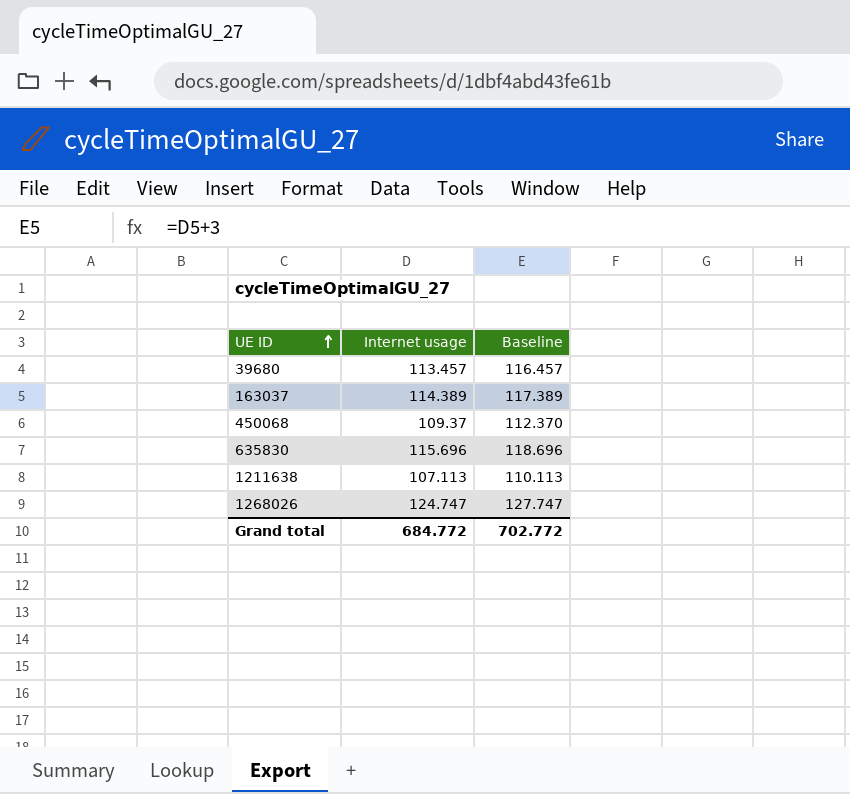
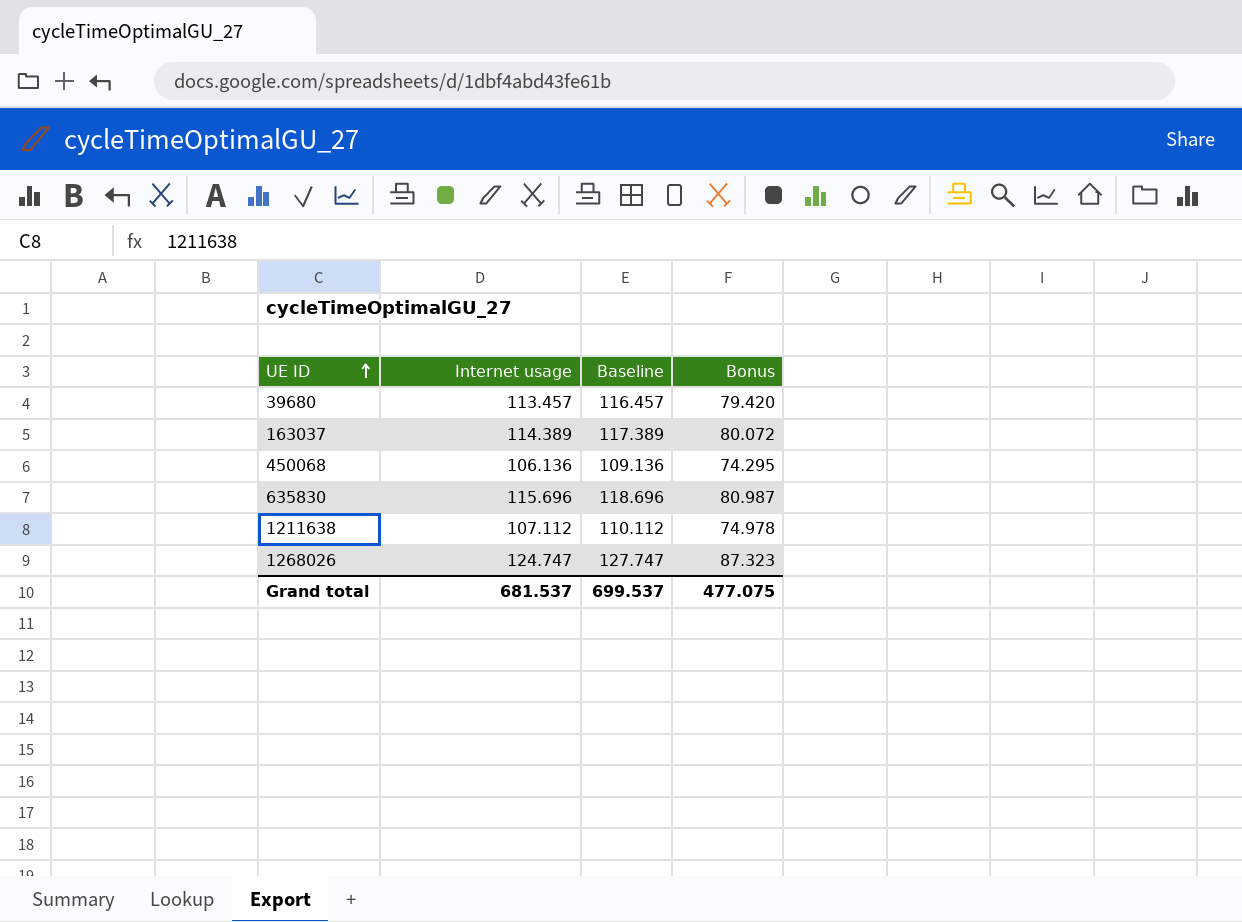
column Bonus | formula: none -> [Internet usage] * 0.7
450068 | Internet usage: 109.37 -> 106.136
450068 | Baseline: 112.370 -> 109.136
1211638 | Internet usage: 107.113 -> 107.112
1211638 | Baseline: 110.113 -> 110.112
Grand total | Internet usage: 684.772 -> 681.537
Grand total | Baseline: 702.772 -> 699.537

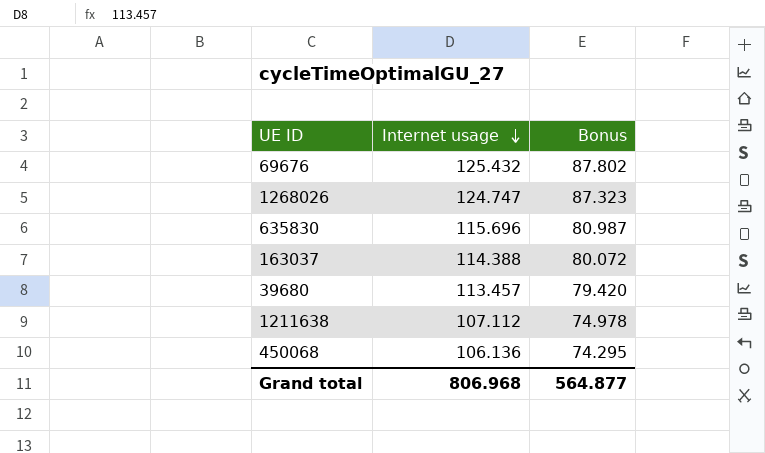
row order: UE ID ascending -> Internet usage descending
column Baseline | formula: [Internet usage] + 3 -> none
row 69676: none -> 125.432 | 87.802
163037 | Internet usage: 114.389 -> 114.388
Grand total | Internet usage: 681.537 -> 806.968
Grand total | Bonus: 477.075 -> 564.877

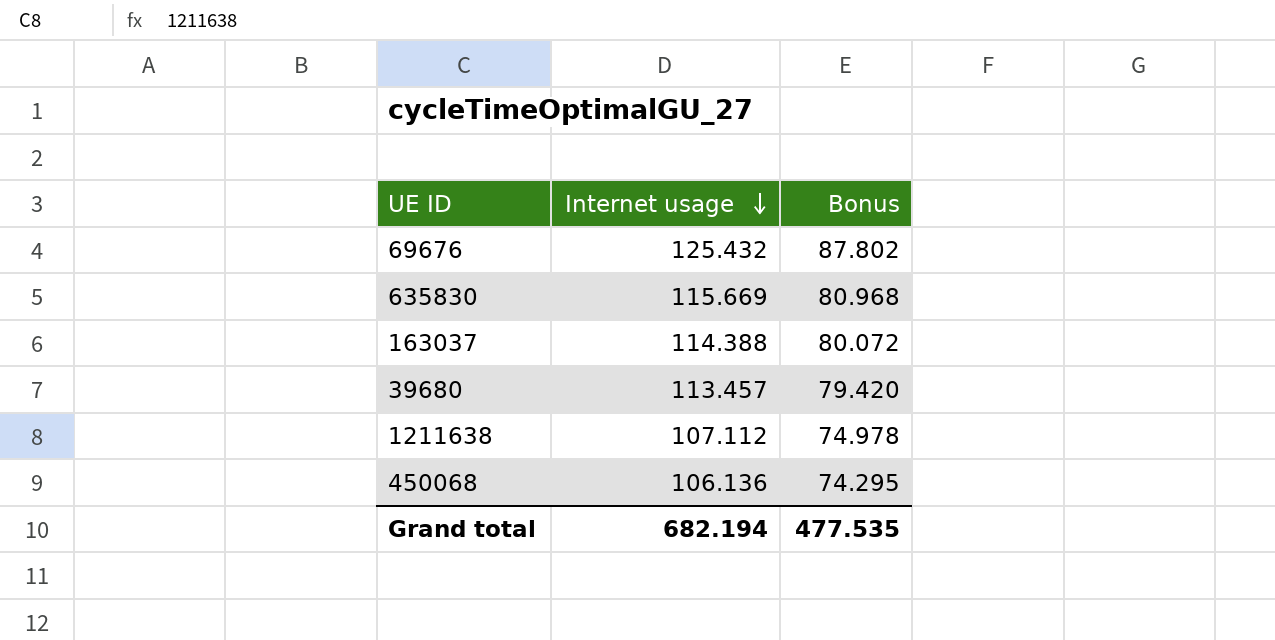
row 1268026: 124.747 | 87.323 -> none
635830 | Internet usage: 115.696 -> 115.669
635830 | Bonus: 80.987 -> 80.968
Grand total | Internet usage: 806.968 -> 682.194
Grand total | Bonus: 564.877 -> 477.535

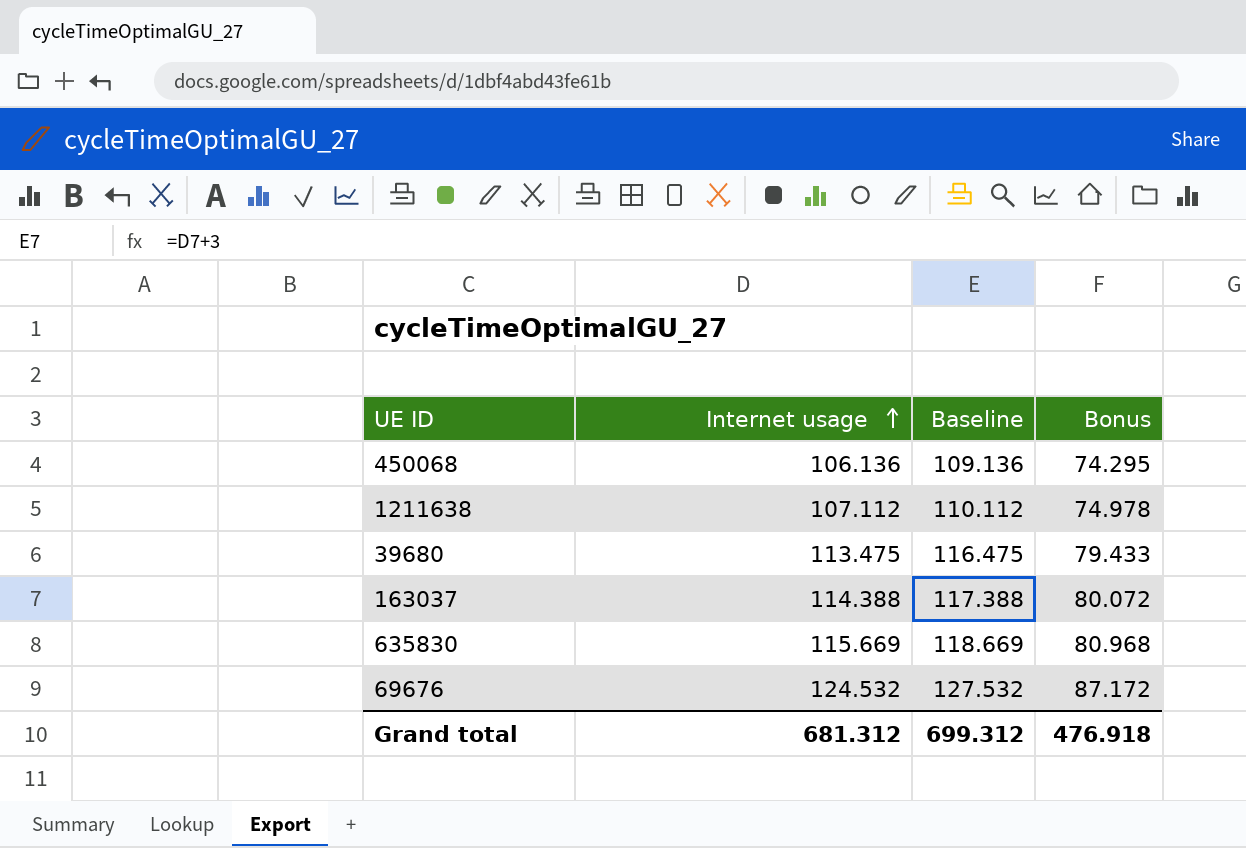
row order: Internet usage descending -> Internet usage ascending
column Baseline | formula: none -> [Internet usage] + 3
39680 | Internet usage: 113.457 -> 113.475
39680 | Bonus: 79.420 -> 79.433
69676 | Internet usage: 125.432 -> 124.532
69676 | Bonus: 87.802 -> 87.172
Grand total | Internet usage: 682.194 -> 681.312
Grand total | Bonus: 477.535 -> 476.918

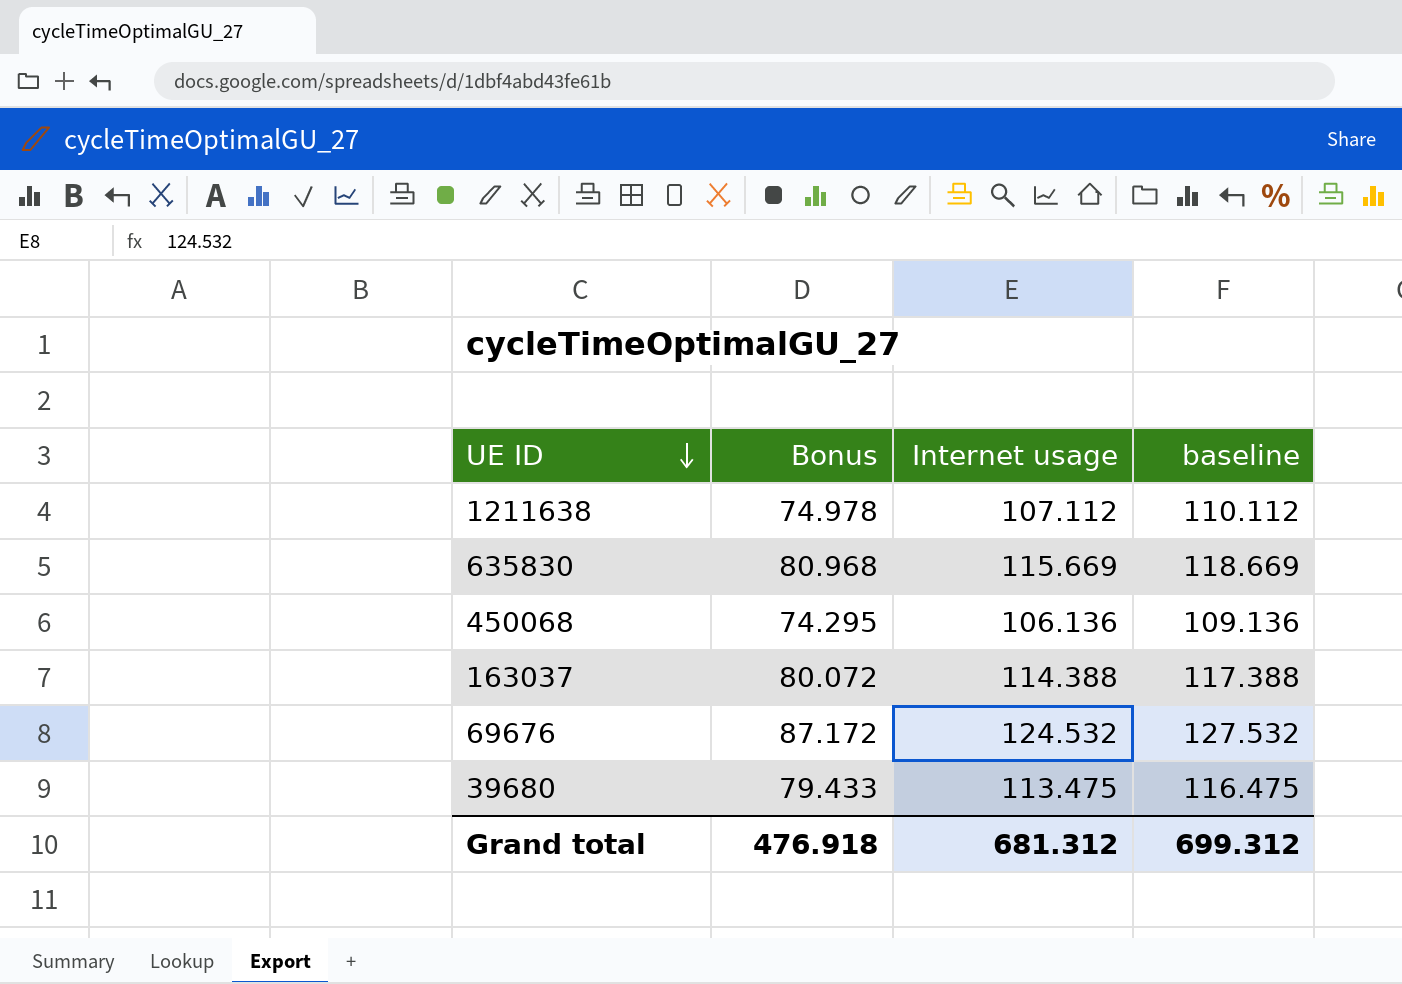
row order: Internet usage ascending -> UE ID descending
column Bonus | position: 4 -> 2
column name: Baseline -> baseline

